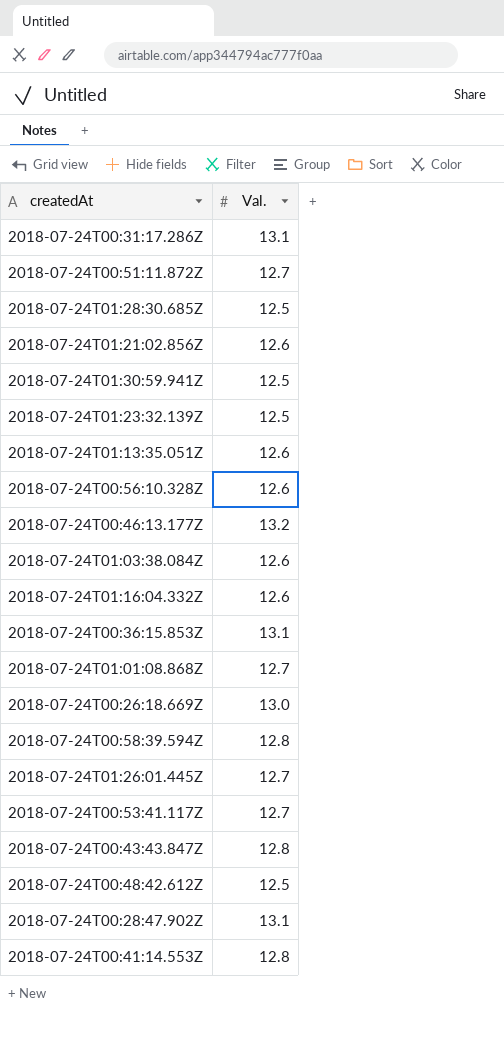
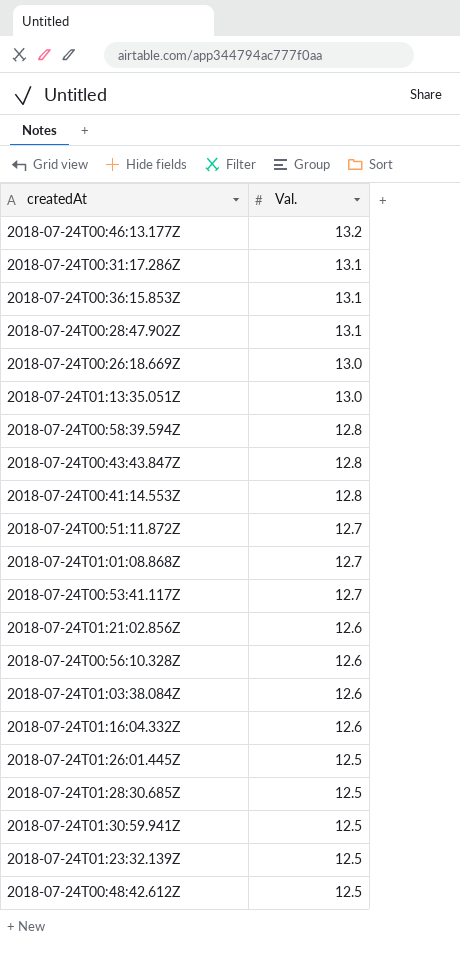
row order: none -> Val. descending
2018-07-24T01:13:35.051Z | Val.: 12.6 -> 13.0
2018-07-24T01:26:01.445Z | Val.: 12.7 -> 12.5

